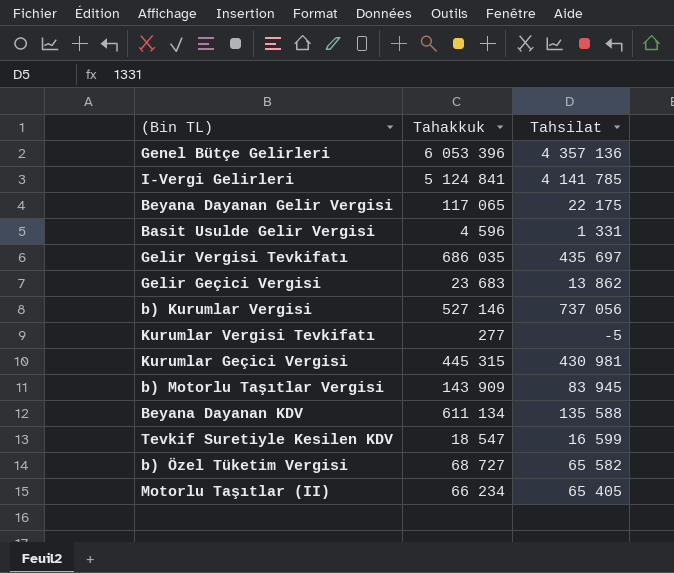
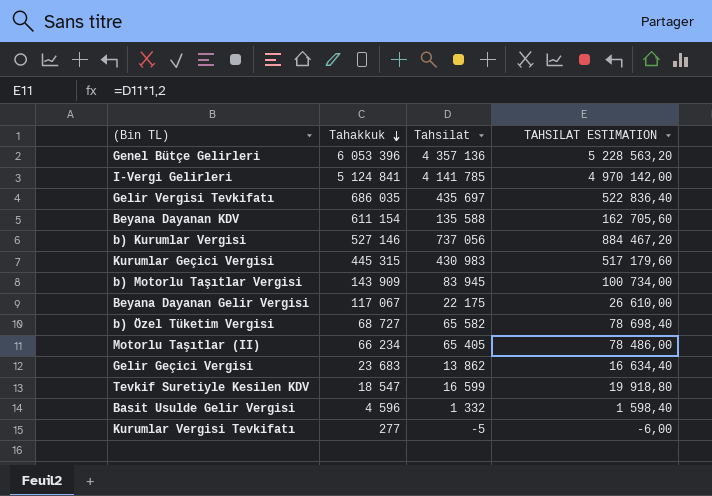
row order: none -> Tahakkuk descending
column TAHSILAT ESTIMATION | formula: none -> [Tahsilat] * 1,2
Beyana Dayanan KDV | Tahakkuk: 611 134 -> 611 154
Kurumlar Geçici Vergisi | Tahsilat: 430 981 -> 430 983
Beyana Dayanan Gelir Vergisi | Tahakkuk: 117 065 -> 117 067
Basit Usulde Gelir Vergisi | Tahsilat: 1 331 -> 1 332

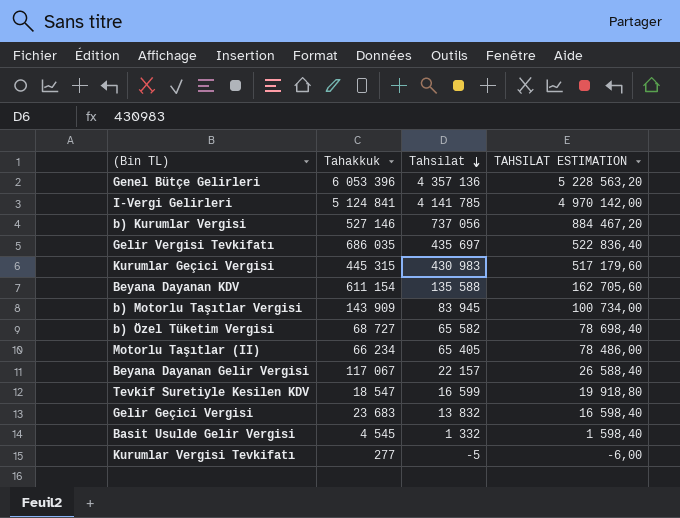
row order: Tahakkuk descending -> Tahsilat descending
Beyana Dayanan Gelir Vergisi | Tahsilat: 22 175 -> 22 157
Beyana Dayanan Gelir Vergisi | TAHSILAT ESTIMATION: 26 610,00 -> 26 588,40
Gelir Geçici Vergisi | Tahsilat: 13 862 -> 13 832
Gelir Geçici Vergisi | TAHSILAT ESTIMATION: 16 634,40 -> 16 598,40
Basit Usulde Gelir Vergisi | Tahakkuk: 4 596 -> 4 545

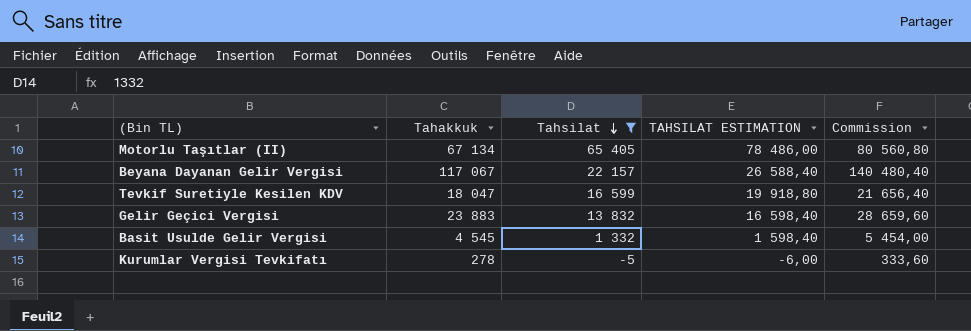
filter: none -> Tahsilat <= 65 405
column Commission | formula: none -> [Tahakkuk] * 1,2
Motorlu Taşıtlar (II) | Tahakkuk: 66 234 -> 67 134
Tevkif Suretiyle Kesilen KDV | Tahakkuk: 18 547 -> 18 047
Gelir Geçici Vergisi | Tahakkuk: 23 683 -> 23 883
Kurumlar Vergisi Tevkifatı | Tahakkuk: 277 -> 278

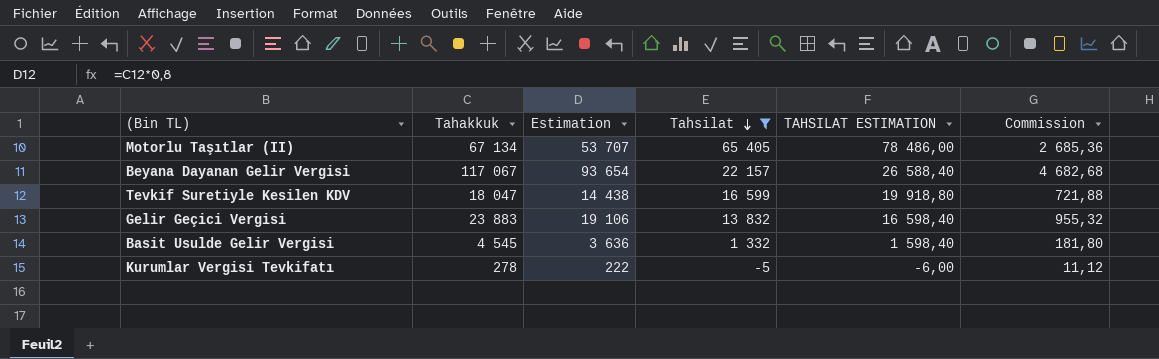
column Estimation | formula: none -> [Tahakkuk] * 0,8
column Commission | formula: [Tahakkuk] * 1,2 -> [Tahakkuk] * 0,04

